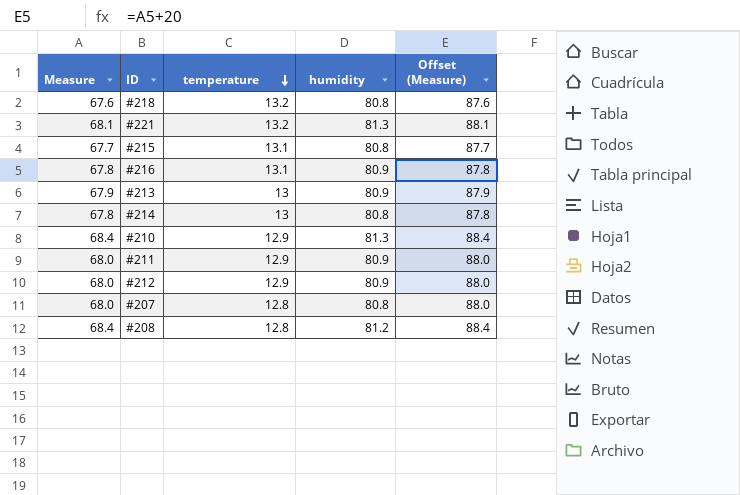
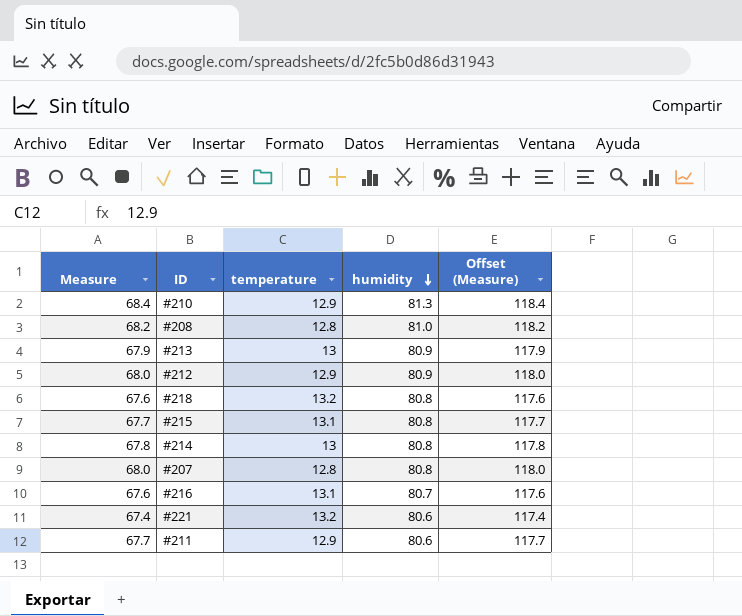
row order: temperature descending -> humidity descending
column Offset (Measure) | formula: [Measure] + 20 -> [Measure] + 50
#208 | Measure: 68.4 -> 68.2
#208 | humidity: 81.2 -> 81.0
#216 | Measure: 67.8 -> 67.6
#216 | humidity: 80.9 -> 80.7
#221 | Measure: 68.1 -> 67.4
#221 | humidity: 81.3 -> 80.6
#211 | Measure: 68.0 -> 67.7
#211 | humidity: 80.9 -> 80.6

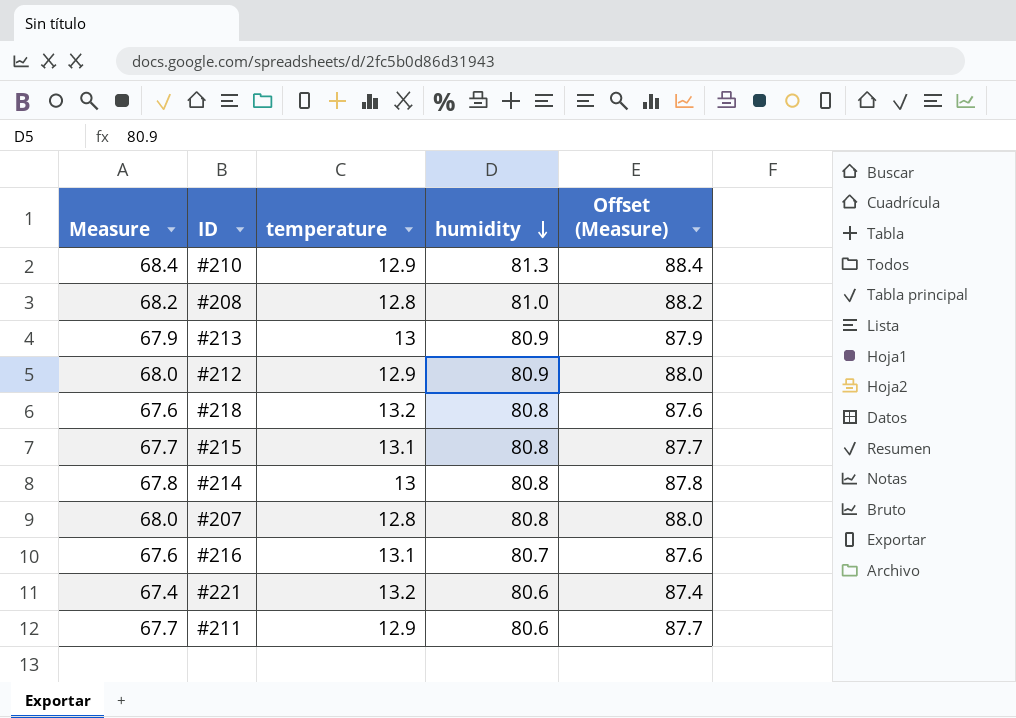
column Offset (Measure) | formula: [Measure] + 50 -> [Measure] + 20

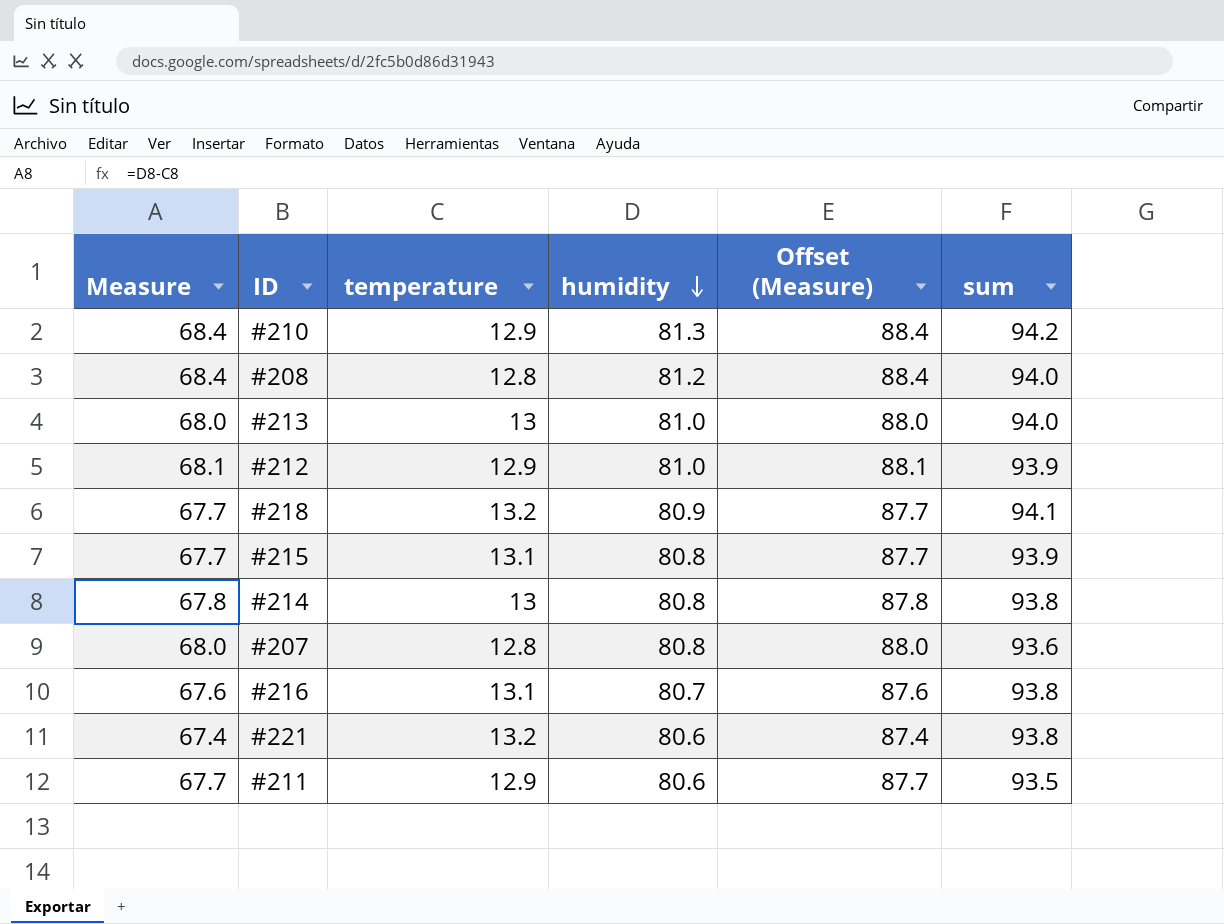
column sum | formula: none -> [temperature] + [humidity]
#208 | Measure: 68.2 -> 68.4
#208 | humidity: 81.0 -> 81.2
#208 | Offset (Measure): 88.2 -> 88.4
#213 | Measure: 67.9 -> 68.0
#213 | humidity: 80.9 -> 81.0
#213 | Offset (Measure): 87.9 -> 88.0
#212 | Measure: 68.0 -> 68.1
#212 | humidity: 80.9 -> 81.0
#212 | Offset (Measure): 88.0 -> 88.1
#218 | Measure: 67.6 -> 67.7
#218 | humidity: 80.8 -> 80.9
#218 | Offset (Measure): 87.6 -> 87.7

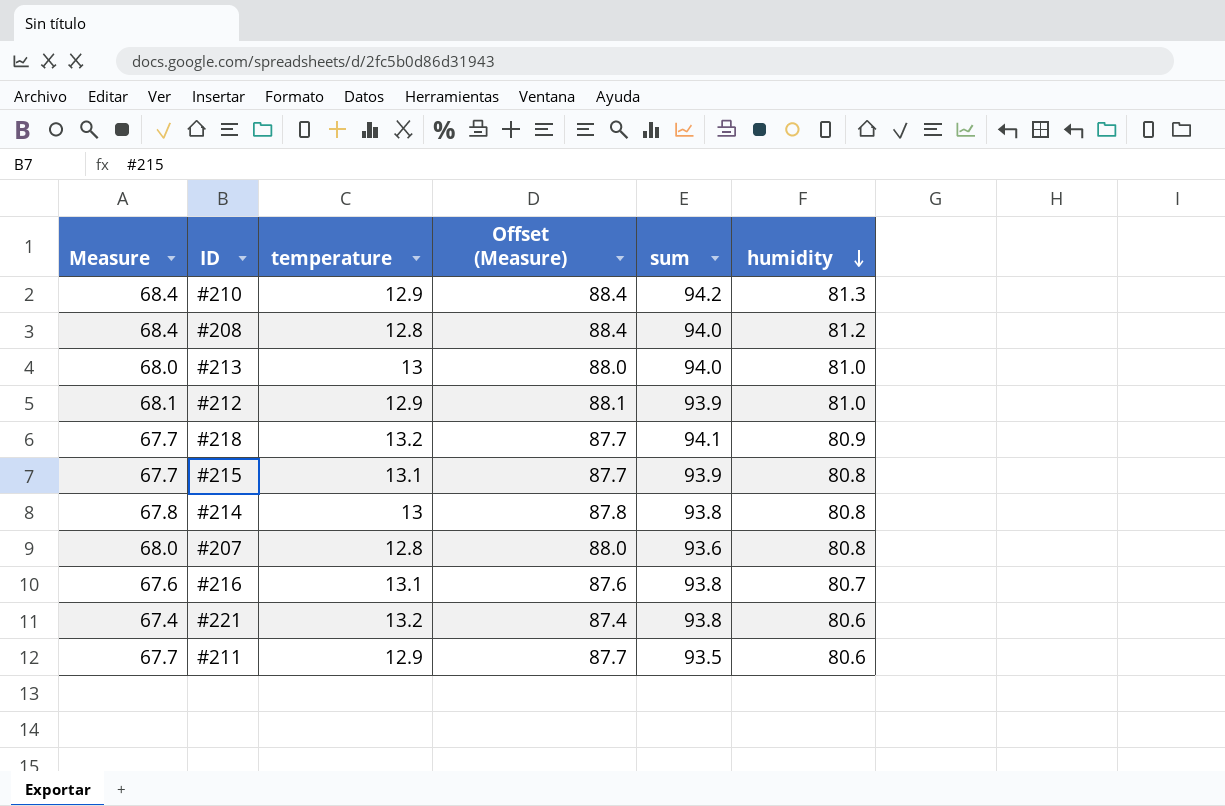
column humidity | position: 4 -> 6

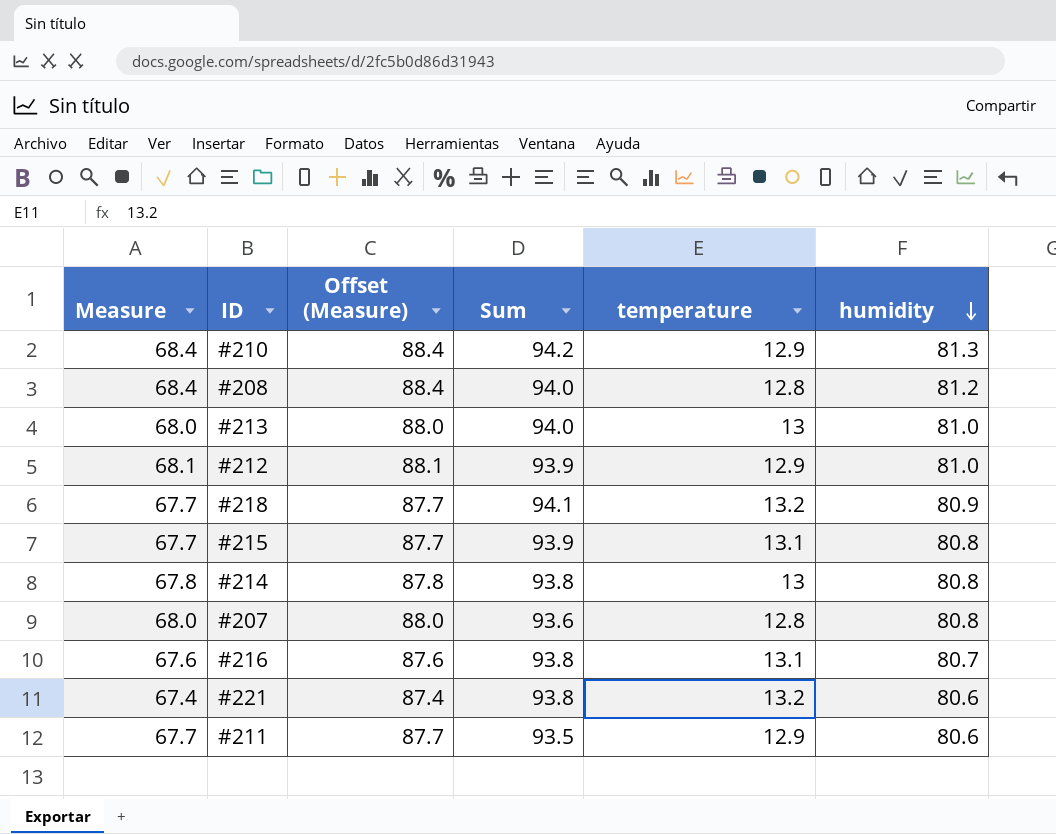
column name: sum -> Sum
column temperature | position: 3 -> 5

